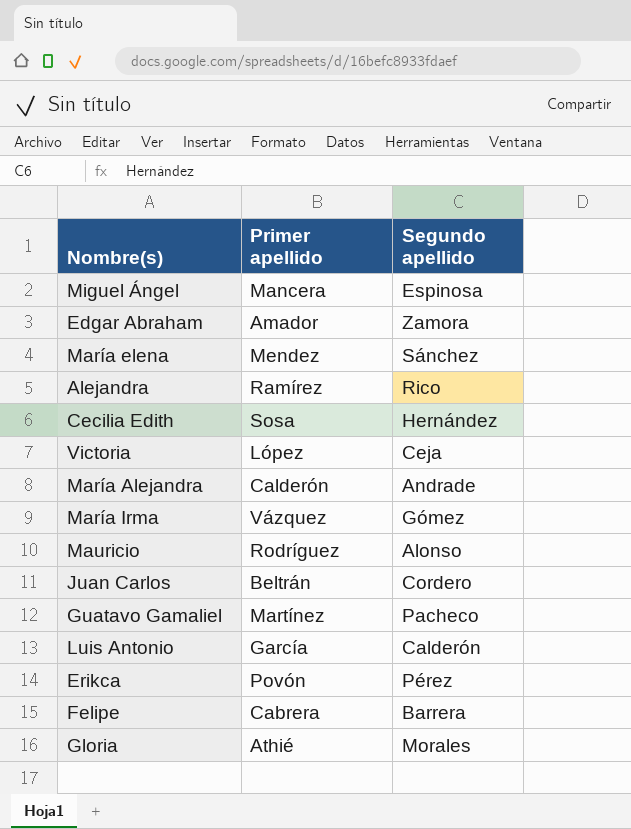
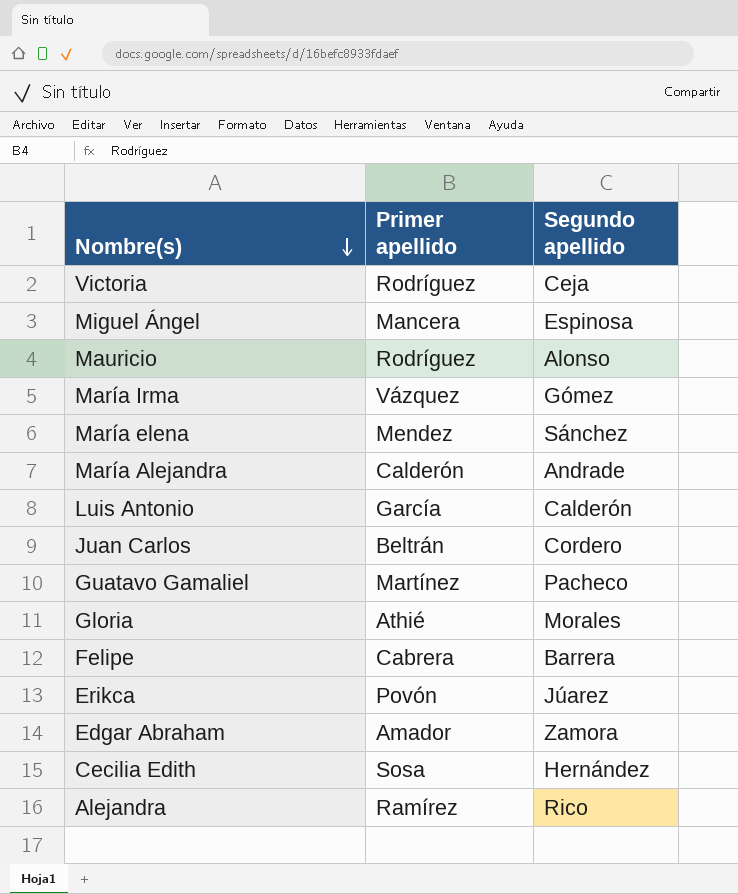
row order: none -> Nombre(s) descending
Victoria | Primer apellido: López -> Rodríguez
Erikca | Segundo apellido: Pérez -> Júarez

